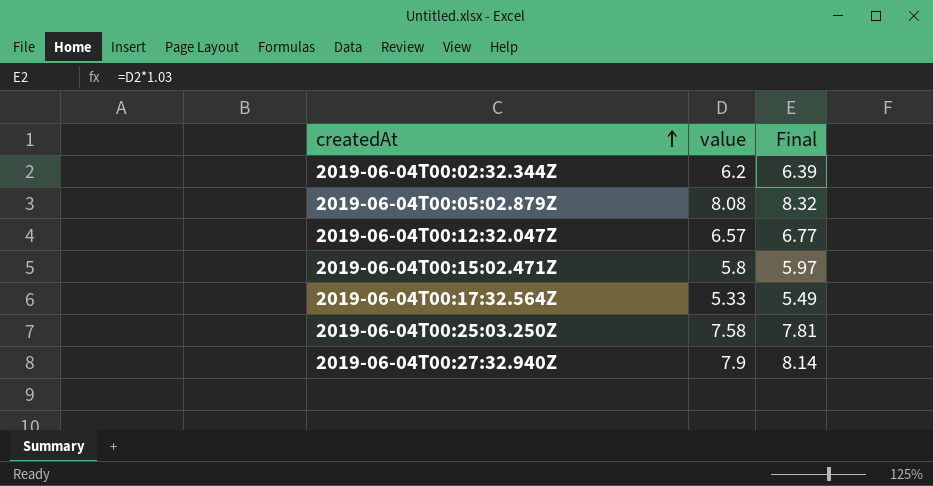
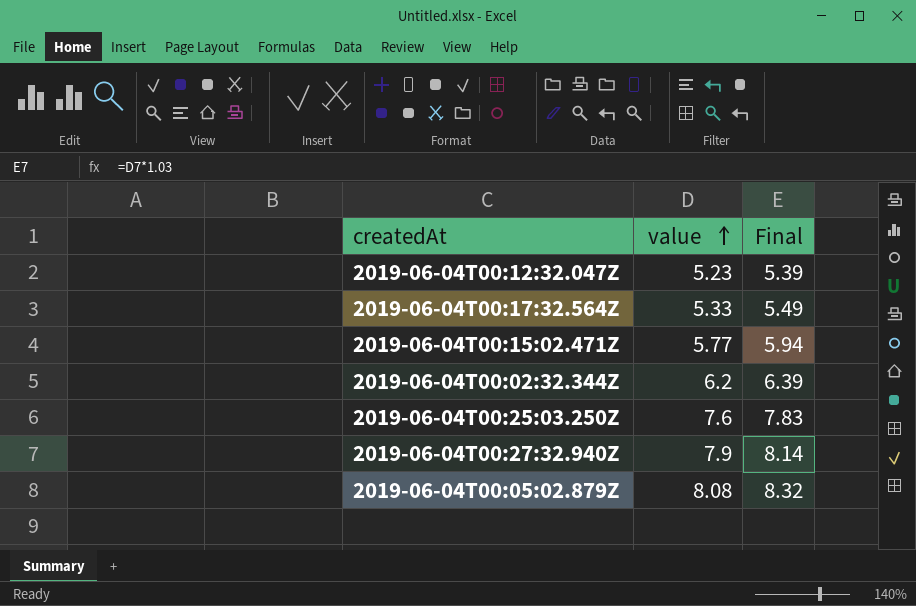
row order: createdAt ascending -> value ascending
2019-06-04T00:12:32.047Z | value: 6.57 -> 5.23
2019-06-04T00:12:32.047Z | Final: 6.77 -> 5.39
2019-06-04T00:15:02.471Z | value: 5.8 -> 5.77
2019-06-04T00:15:02.471Z | Final: 5.97 -> 5.94
2019-06-04T00:25:03.250Z | value: 7.58 -> 7.6
2019-06-04T00:25:03.250Z | Final: 7.81 -> 7.83

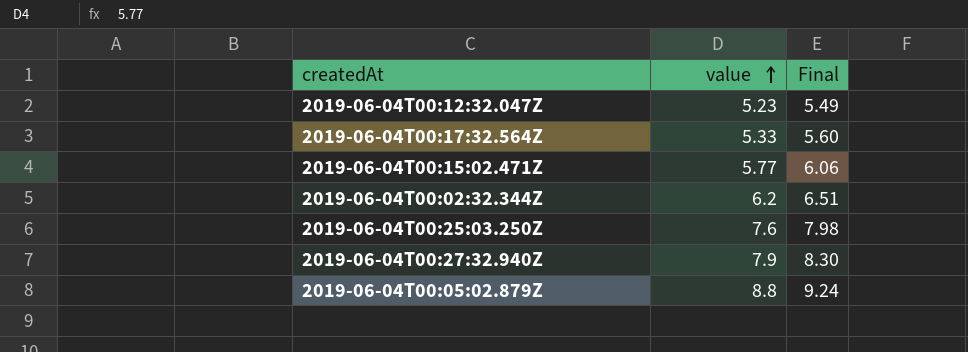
column Final | formula: [value] * 1.03 -> [value] * 1.05
2019-06-04T00:05:02.879Z | value: 8.08 -> 8.8

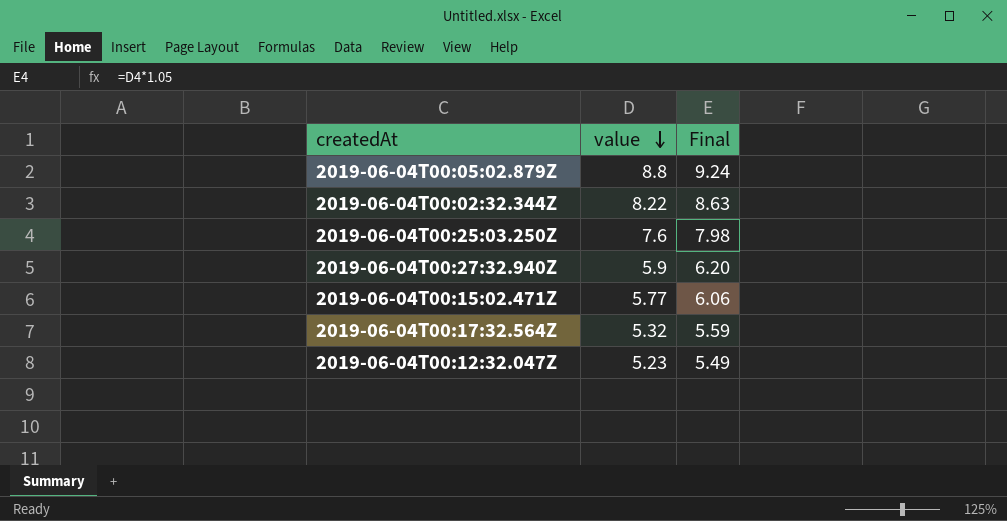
row order: value ascending -> value descending
2019-06-04T00:02:32.344Z | value: 6.2 -> 8.22
2019-06-04T00:02:32.344Z | Final: 6.51 -> 8.63
2019-06-04T00:27:32.940Z | value: 7.9 -> 5.9
2019-06-04T00:27:32.940Z | Final: 8.30 -> 6.20
2019-06-04T00:17:32.564Z | value: 5.33 -> 5.32
2019-06-04T00:17:32.564Z | Final: 5.60 -> 5.59

